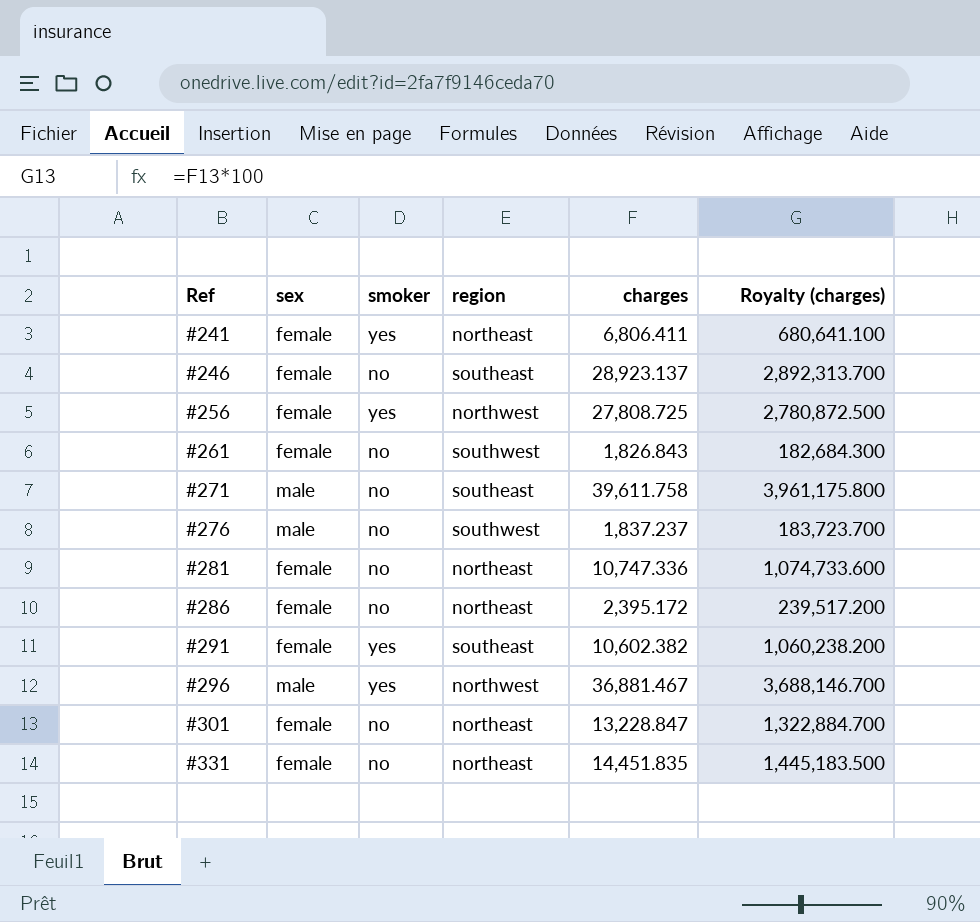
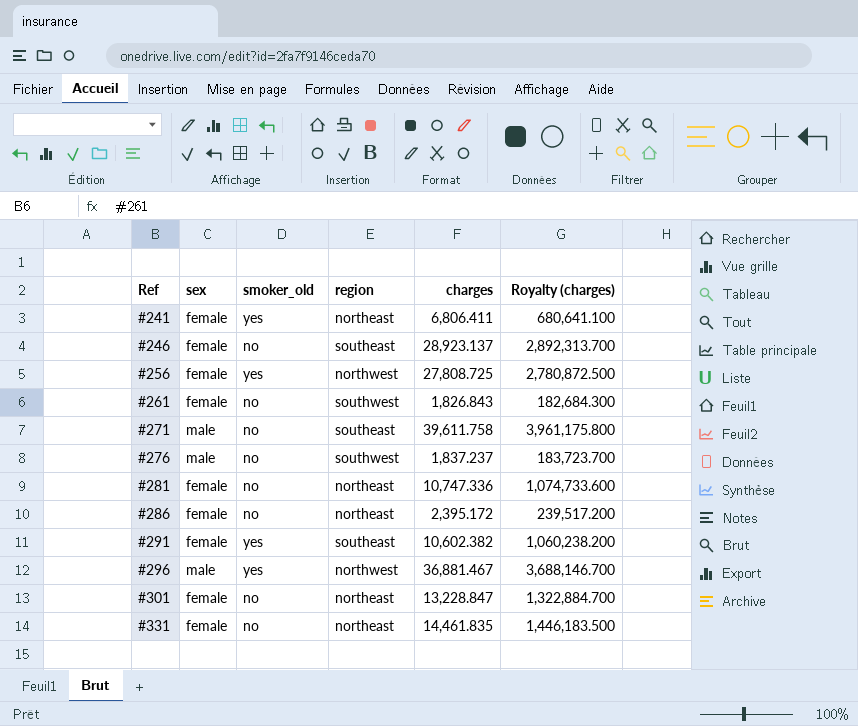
column name: smoker -> smoker_old
#331 | charges: 14,451.835 -> 14,461.835
#331 | Royalty (charges): 1,445,183.500 -> 1,446,183.500

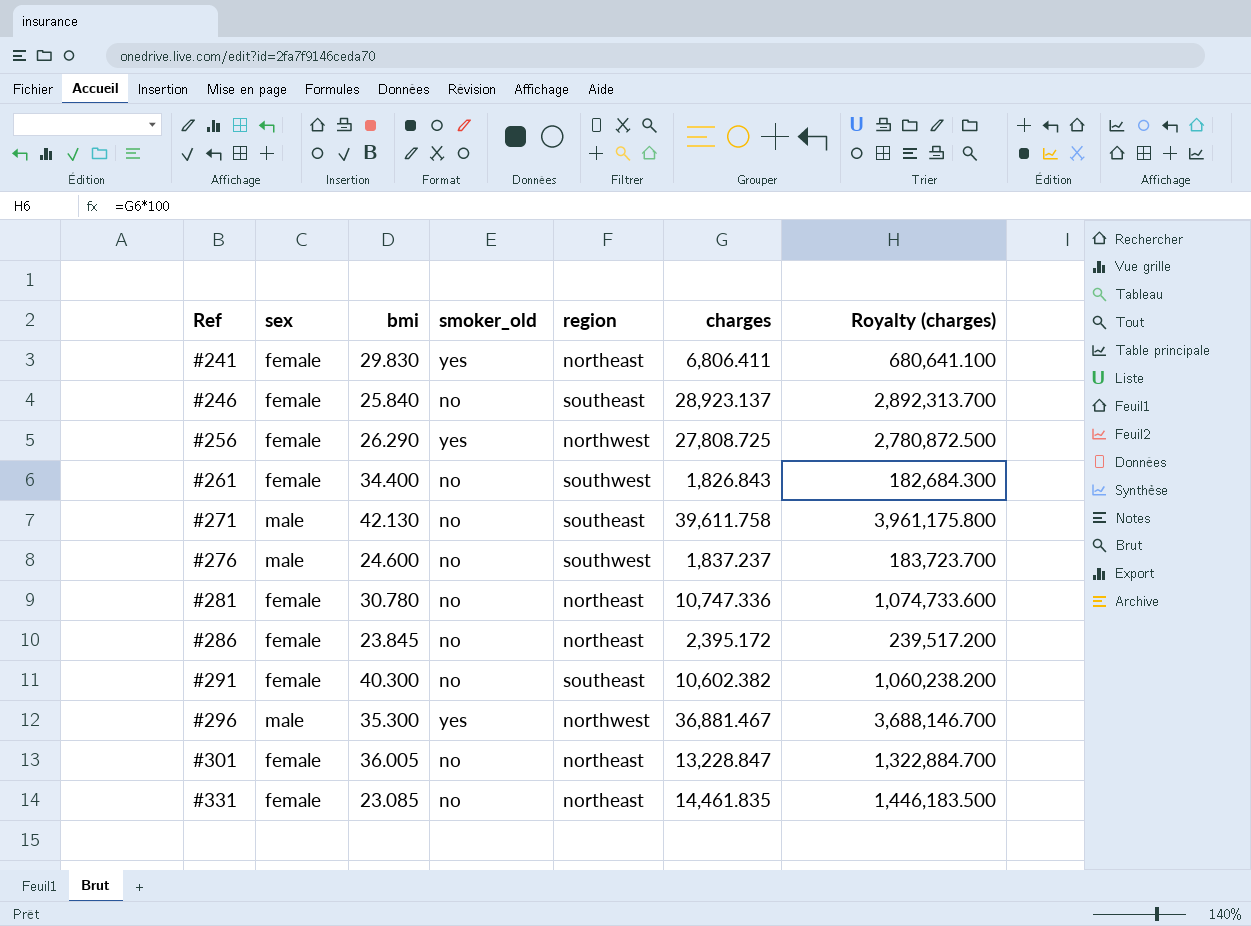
column bmi | position: none -> 3
#291 | smoker_old: yes -> no

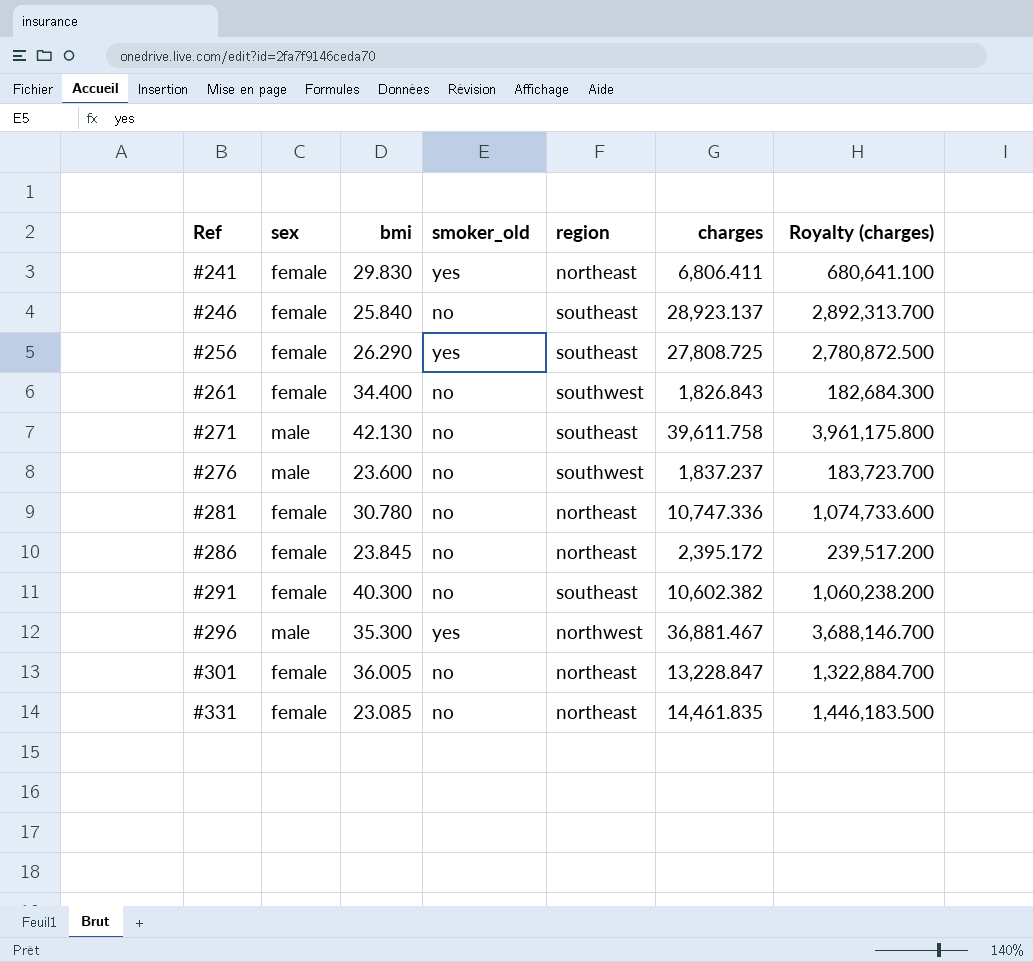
#256 | region: northwest -> southeast
#276 | bmi: 24.600 -> 23.600

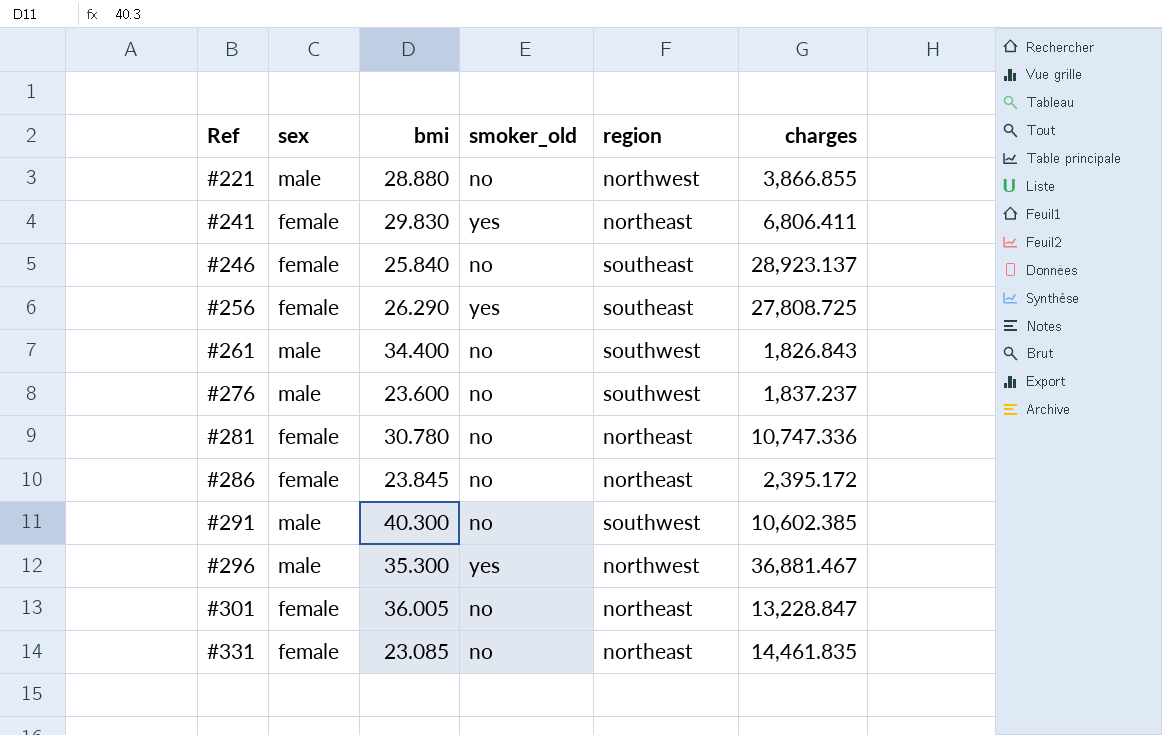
column Royalty (charges) | formula: [charges] * 100 -> none
row #271: male | 42.130 | no | southeast | 39,611.758 | 3,961,175.800 -> none
row #221: none -> male | 28.880 | no | northwest | 3,866.855
#261 | sex: female -> male
#291 | sex: female -> male
#291 | region: southeast -> southwest
#291 | charges: 10,602.382 -> 10,602.385

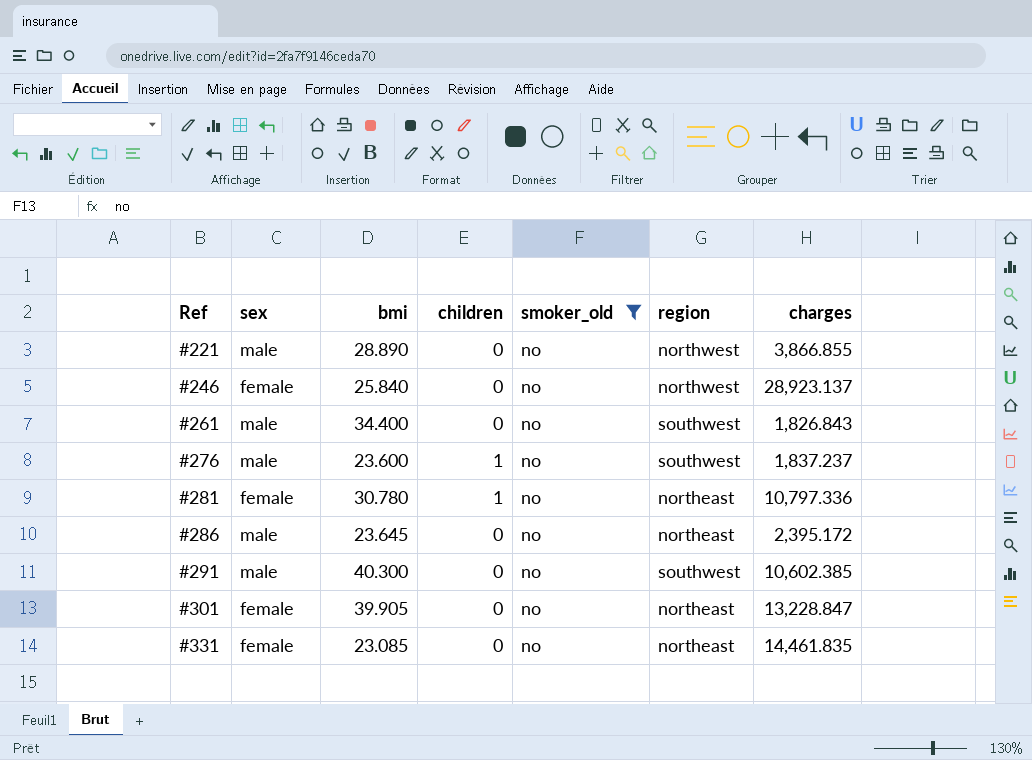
filter: none -> smoker_old = no
column children | position: none -> 4
#221 | bmi: 28.880 -> 28.890
#246 | region: southeast -> northwest
#281 | charges: 10,747.336 -> 10,797.336
#286 | sex: female -> male
#286 | bmi: 23.845 -> 23.645
#301 | bmi: 36.005 -> 39.905

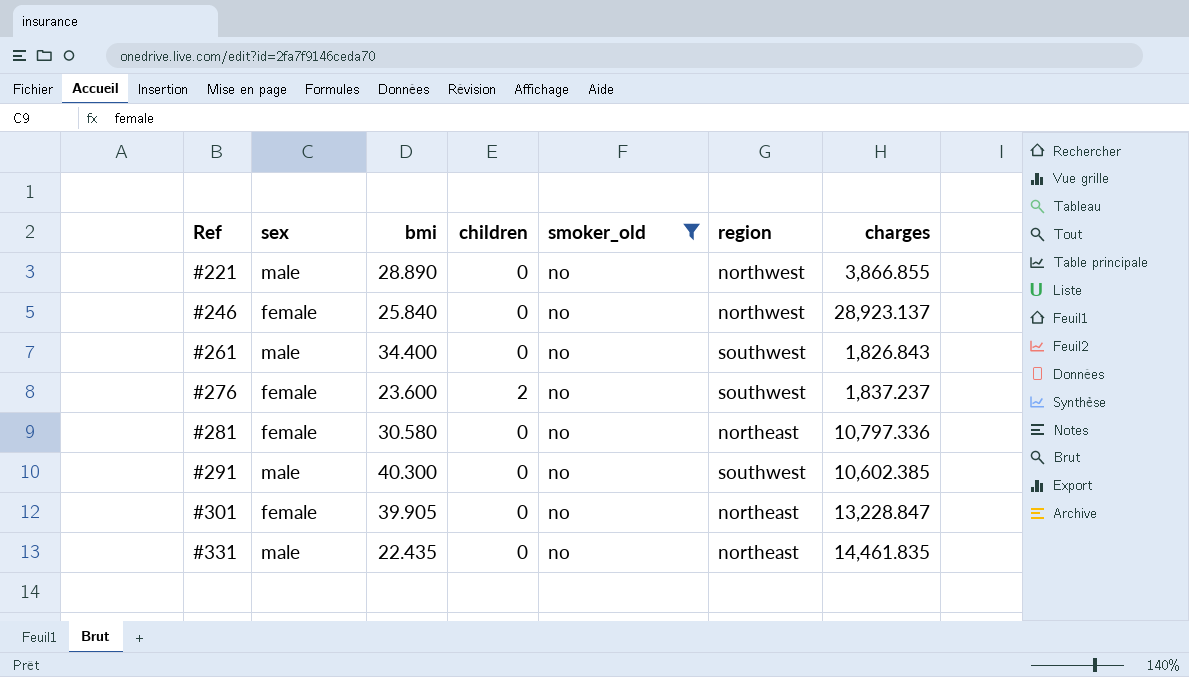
row #286: male | 23.645 | 0 | no | northeast | 2,395.172 -> none
#276 | sex: male -> female
#276 | children: 1 -> 2
#281 | bmi: 30.780 -> 30.580
#281 | children: 1 -> 0
#331 | sex: female -> male
#331 | bmi: 23.085 -> 22.435

